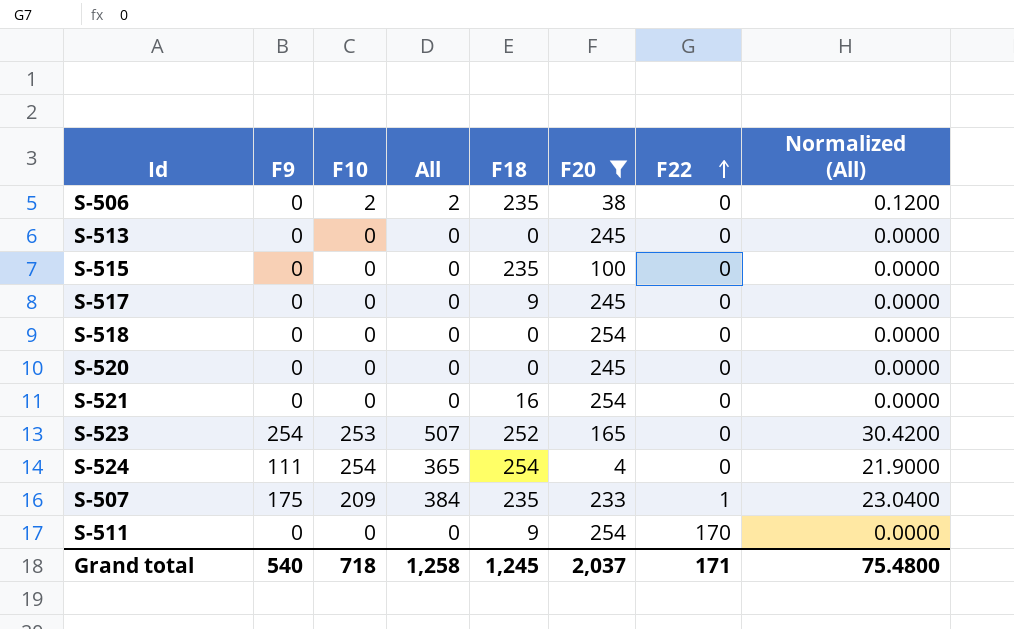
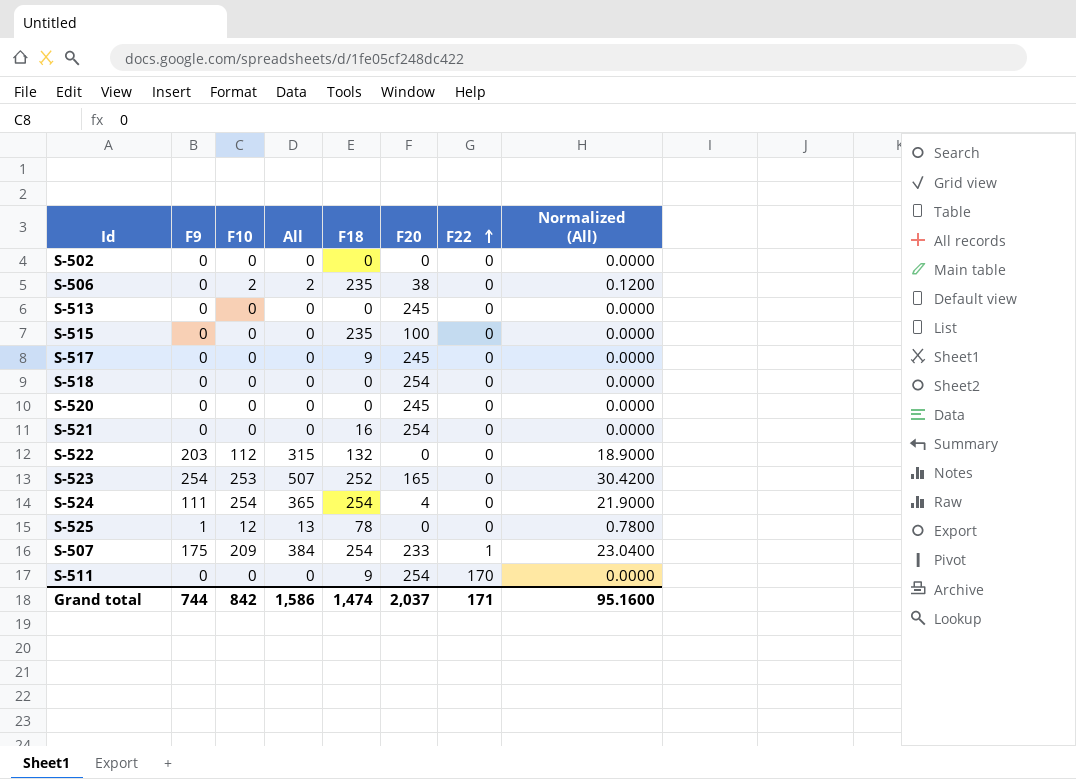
filter: F20 != 0 -> none
S-507 | F18: 235 -> 254
Grand total | F9: 540 -> 744
Grand total | F10: 718 -> 842
Grand total | All: 1,258 -> 1,586
Grand total | F18: 1,245 -> 1,474
Grand total | Normalized (All): 75.4800 -> 95.1600

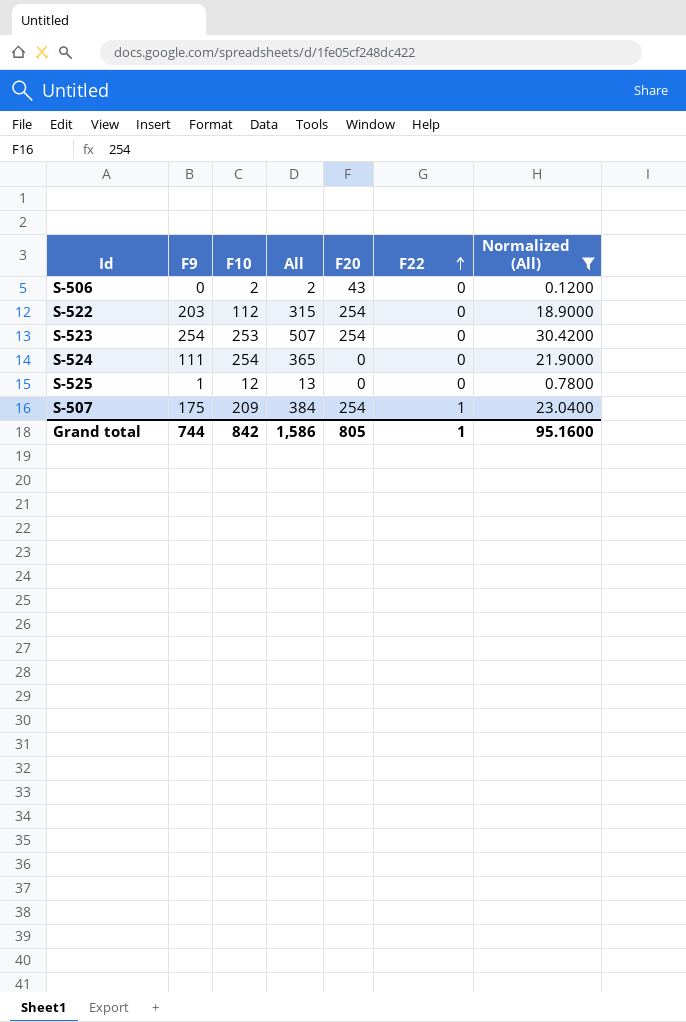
filter: none -> Normalized (All) != 0.0000
column F18 | position: 5 -> none
S-506 | F20: 38 -> 43
S-522 | F20: 0 -> 254
S-523 | F20: 165 -> 254
S-524 | F20: 4 -> 0
S-507 | F20: 233 -> 254
Grand total | F20: 2,037 -> 805
Grand total | F22: 171 -> 1

